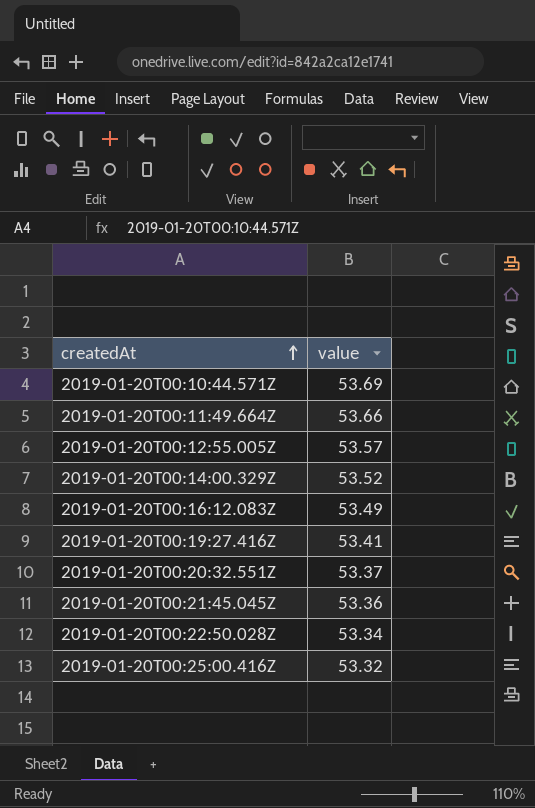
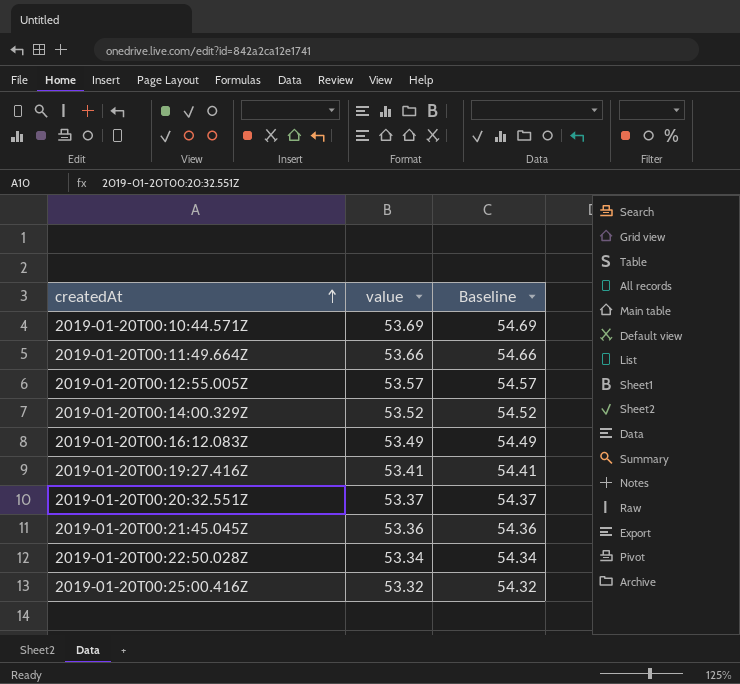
column Baseline | formula: none -> [value] + 1

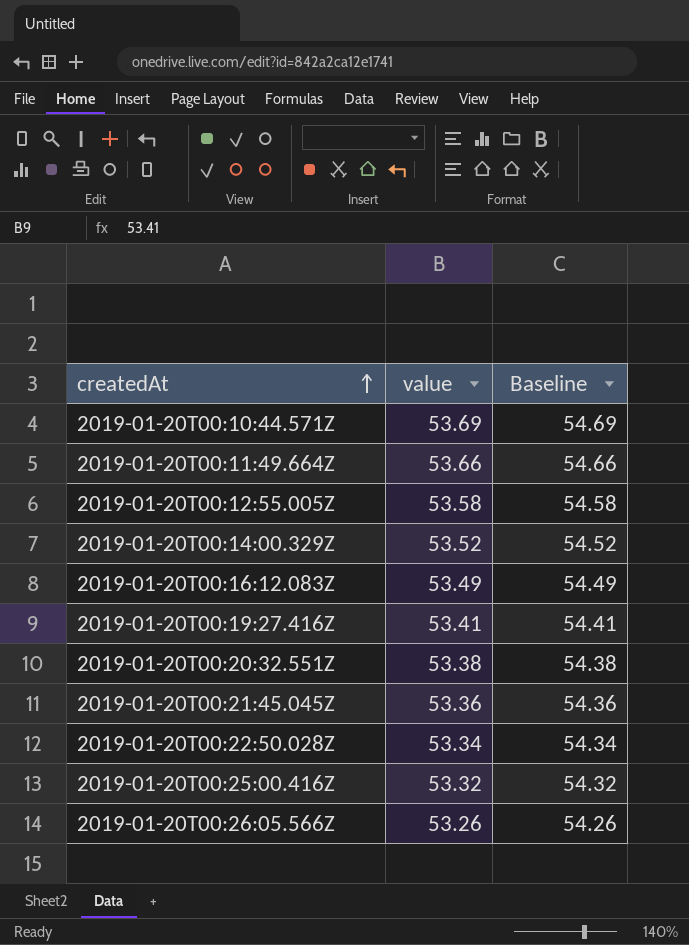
2019-01-20T00:12:55.005Z | value: 53.57 -> 53.58
2019-01-20T00:12:55.005Z | Baseline: 54.57 -> 54.58
2019-01-20T00:20:32.551Z | value: 53.37 -> 53.38
2019-01-20T00:20:32.551Z | Baseline: 54.37 -> 54.38
row 2019-01-20T00:26:05.566Z: none -> 53.26 | 54.26

